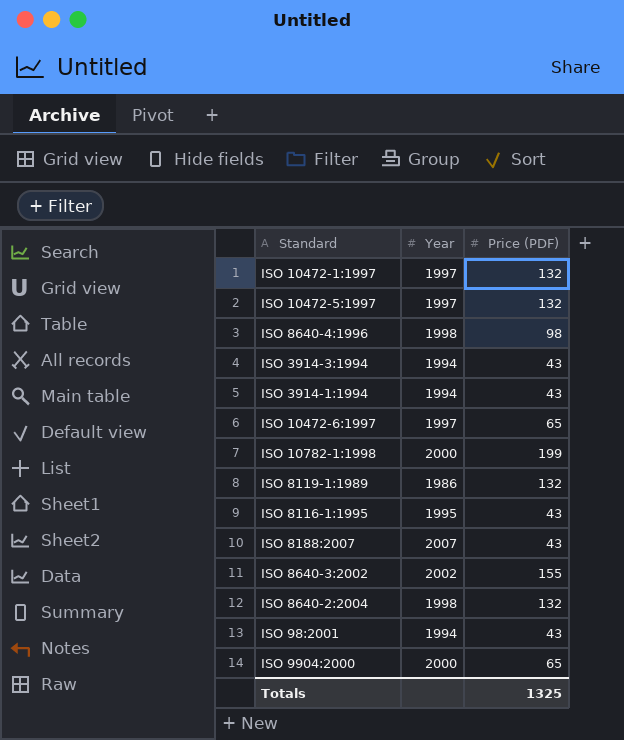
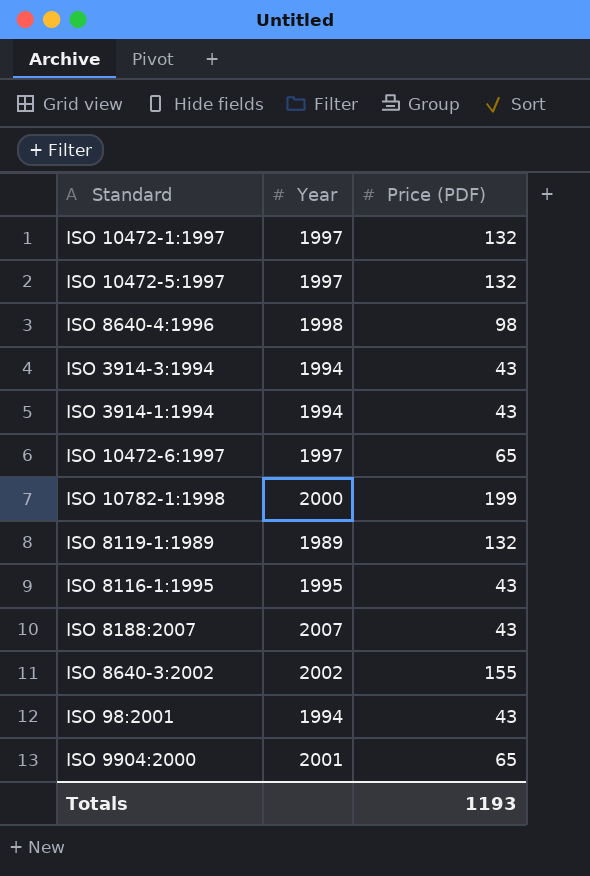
row ISO 8640-2:2004: 1998 | 132 -> none
ISO 8119-1:1989 | Year: 1986 -> 1989
ISO 9904:2000 | Year: 2000 -> 2001
Totals | Price (PDF): 1325 -> 1193

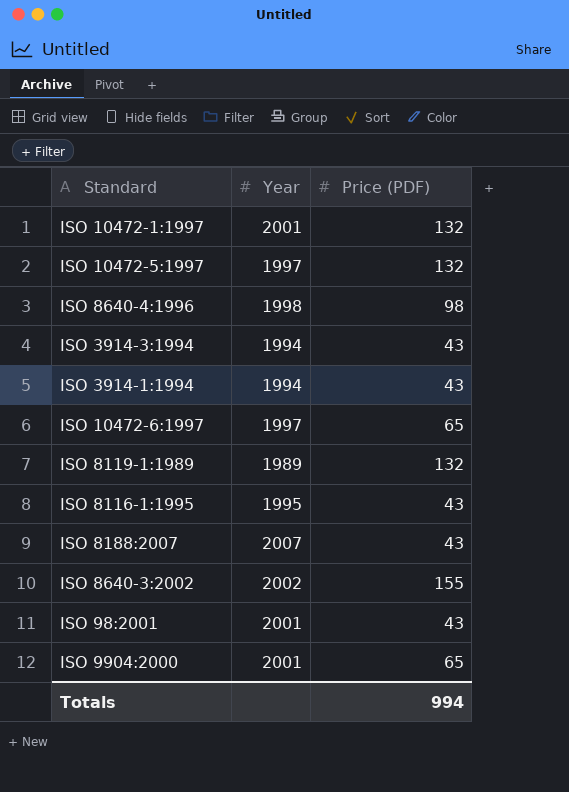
row ISO 10782-1:1998: 2000 | 199 -> none
ISO 10472-1:1997 | Year: 1997 -> 2001
ISO 98:2001 | Year: 1994 -> 2001
Totals | Price (PDF): 1193 -> 994

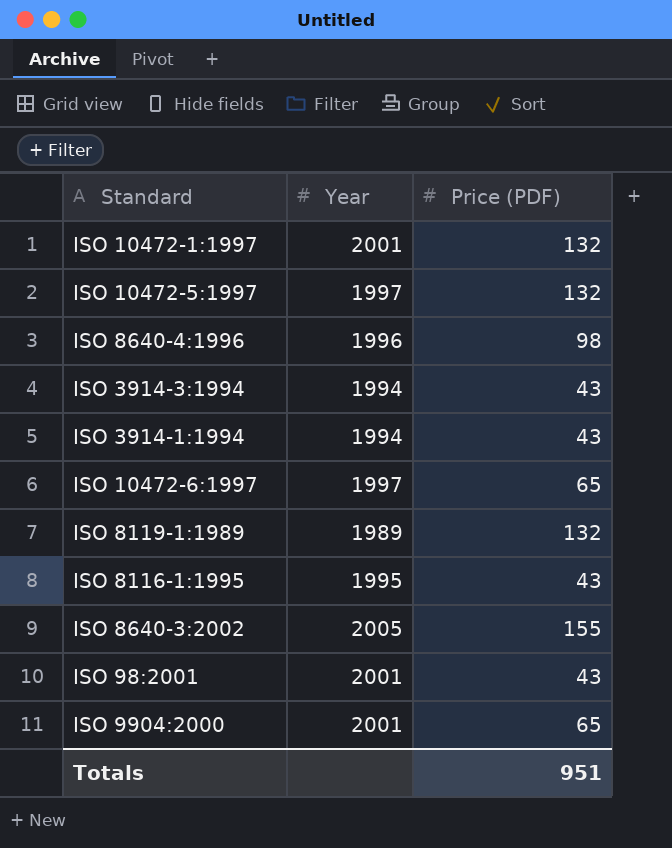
row ISO 8188:2007: 2007 | 43 -> none
ISO 8640-4:1996 | Year: 1998 -> 1996
ISO 8640-3:2002 | Year: 2002 -> 2005
Totals | Price (PDF): 994 -> 951

